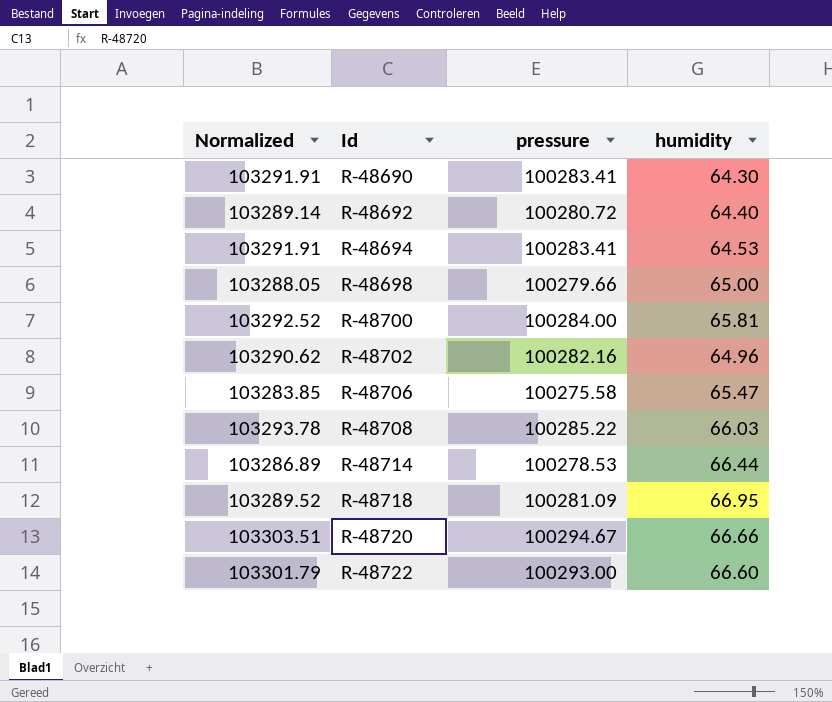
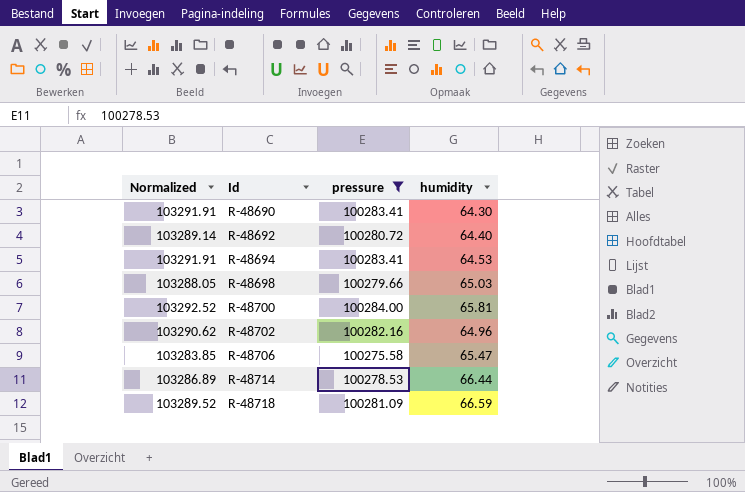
filter: none -> pressure <= 100284.00
R-48698 | humidity: 65.00 -> 65.03
R-48718 | humidity: 66.95 -> 66.59

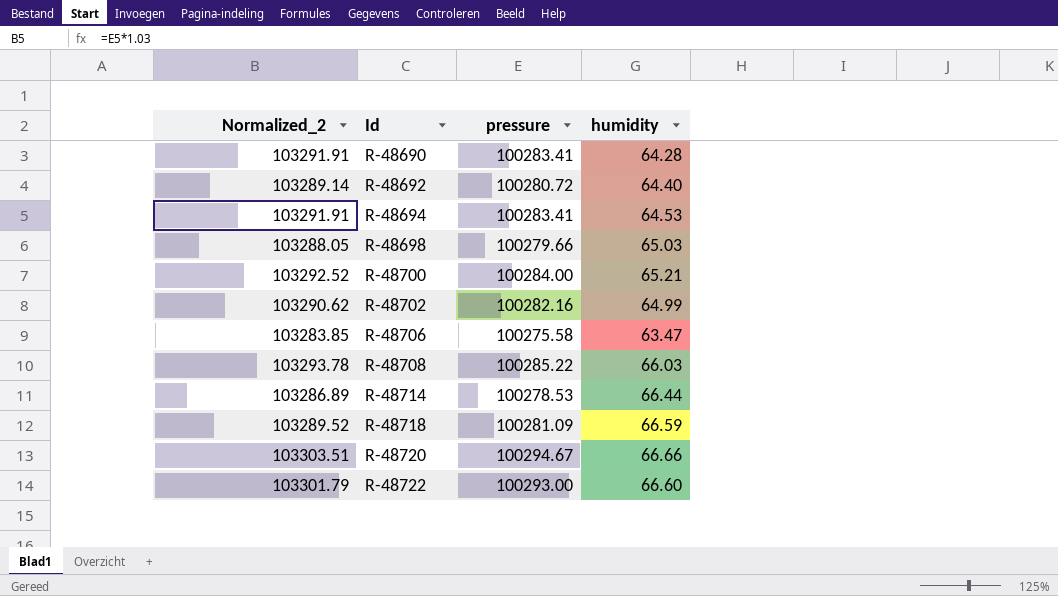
filter: pressure <= 100284.00 -> none
column name: Normalized -> Normalized_2
R-48690 | humidity: 64.30 -> 64.28
R-48700 | humidity: 65.81 -> 65.21
R-48702 | humidity: 64.96 -> 64.99
R-48706 | humidity: 65.47 -> 63.47

